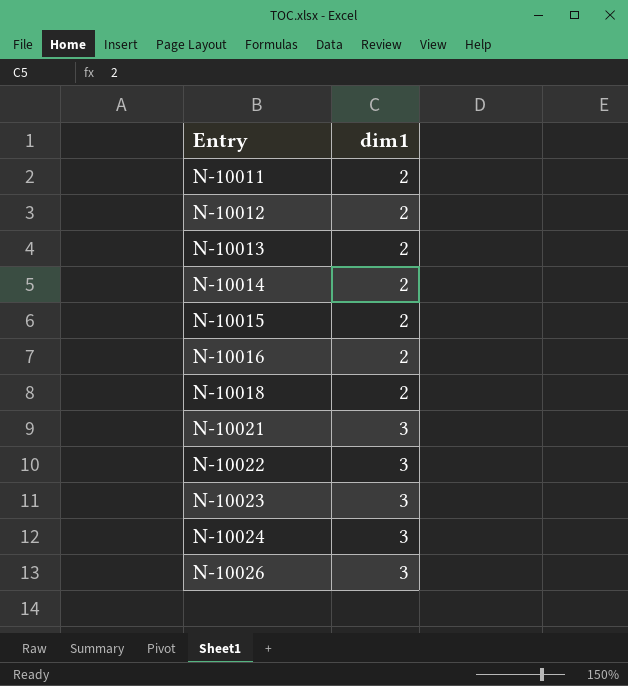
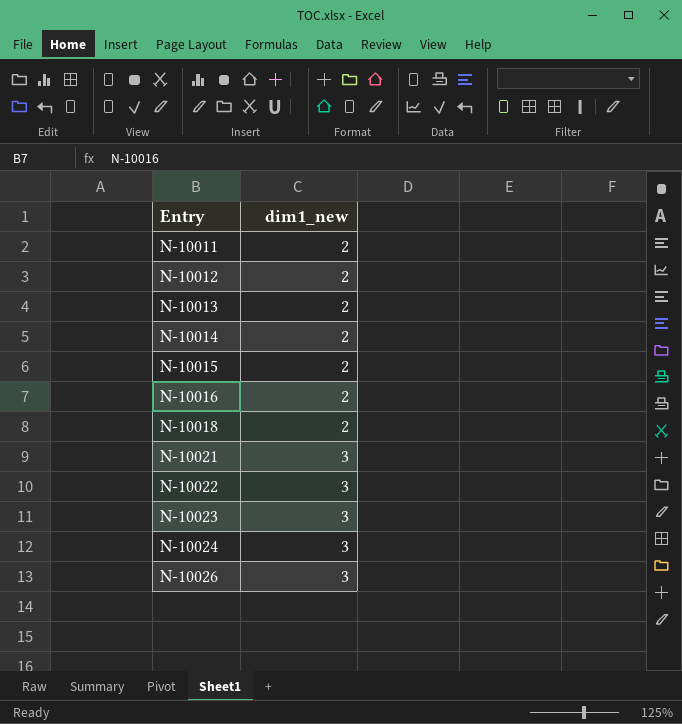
column name: dim1 -> dim1_new

